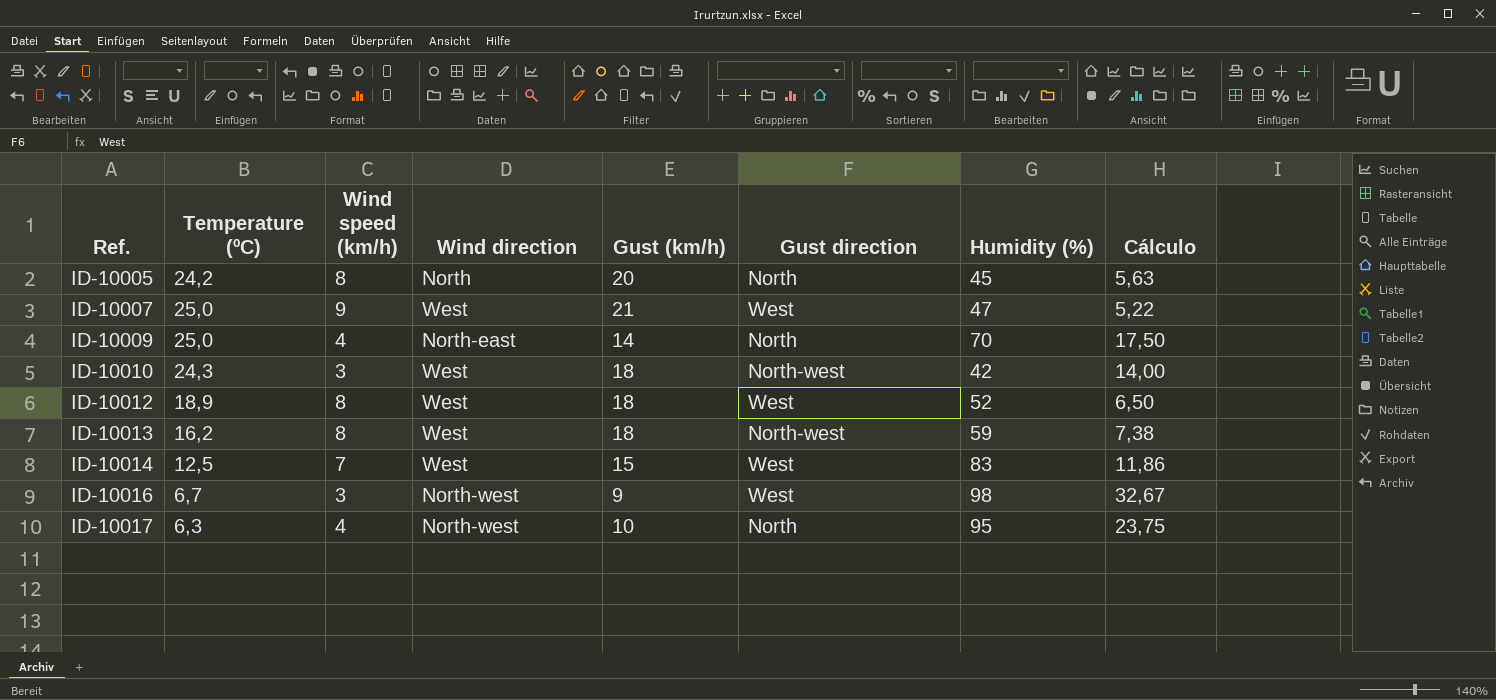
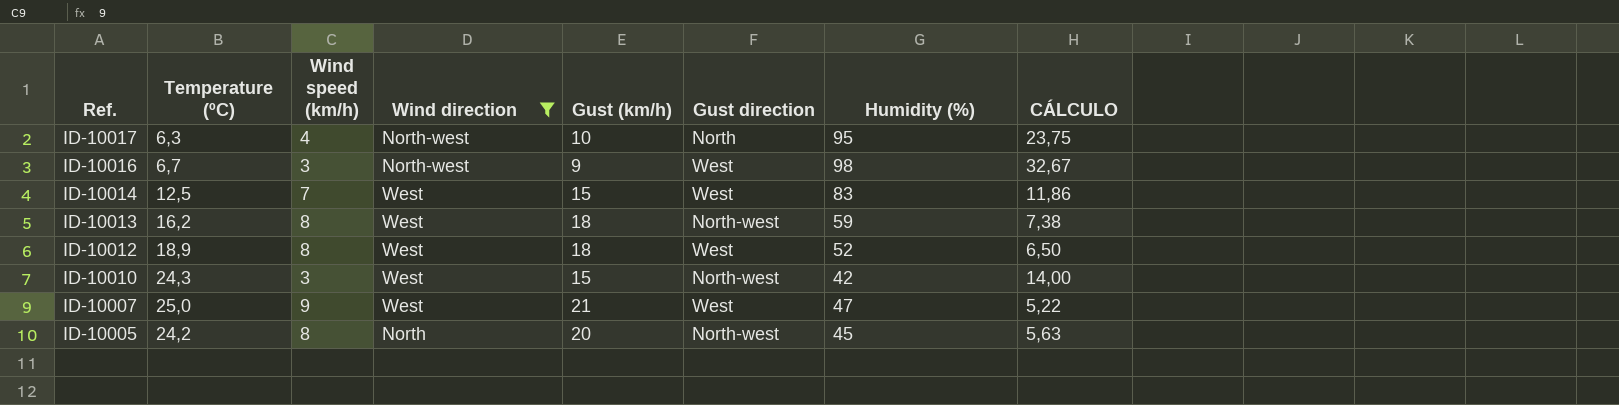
filter: none -> Wind direction != North-east
row order: Ref. ascending -> Ref. descending
column name: Cálculo -> CÁLCULO
ID-10010 | Gust (km/h): 18 -> 15
ID-10005 | Gust direction: North -> North-west

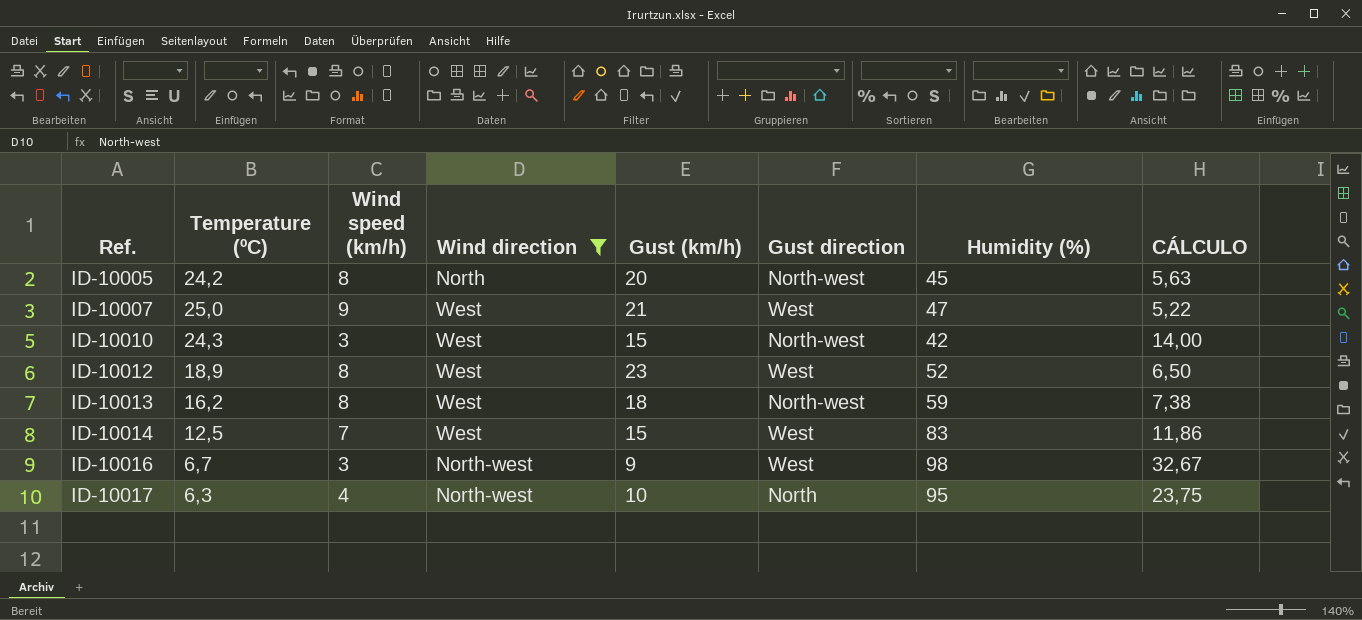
row order: Ref. descending -> Ref. ascending
ID-10012 | Gust (km/h): 18 -> 23

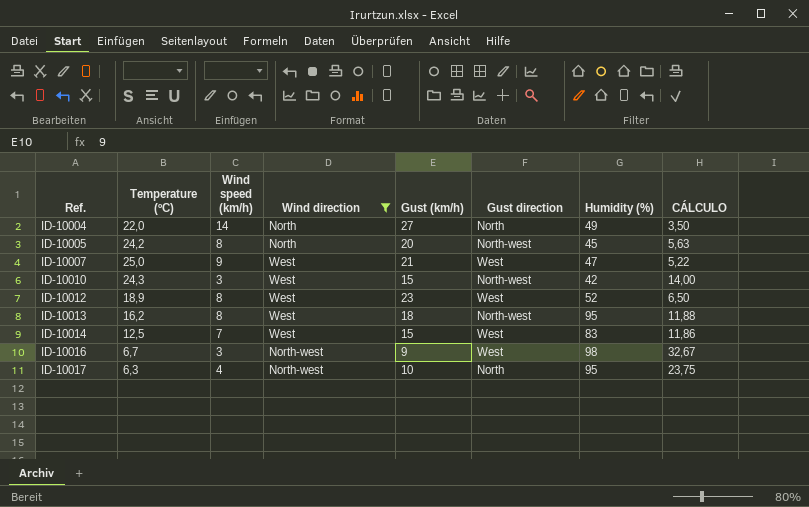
row ID-10004: none -> 22,0 | 14 | North | 27 | North | 49 | 3,50
ID-10013 | Humidity (%): 59 -> 95
ID-10013 | CÁLCULO: 7,38 -> 11,88

